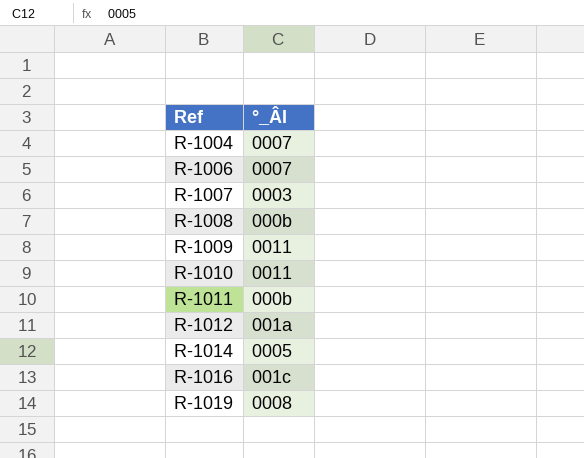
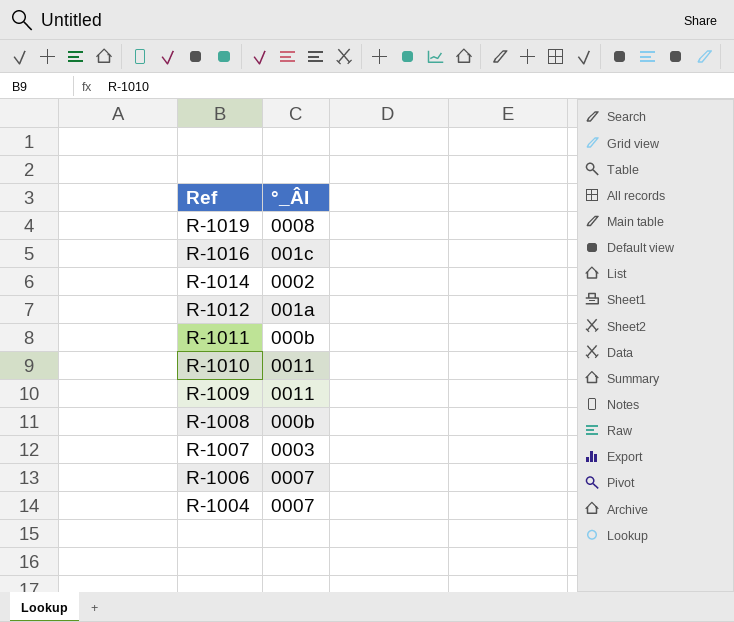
row order: Ref ascending -> Ref descending
R-1014 | °_ÂI: 0005 -> 0002

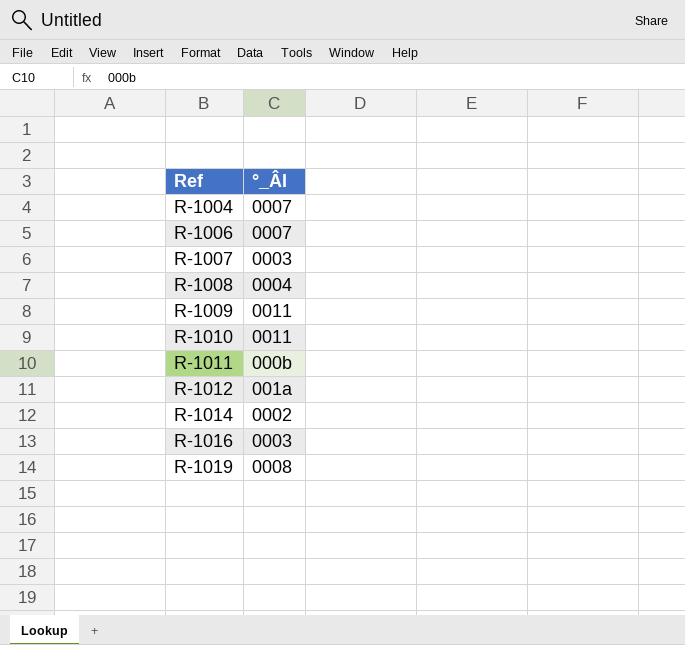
row order: Ref descending -> Ref ascending
R-1008 | °_ÂI: 000b -> 0004
R-1016 | °_ÂI: 001c -> 0003

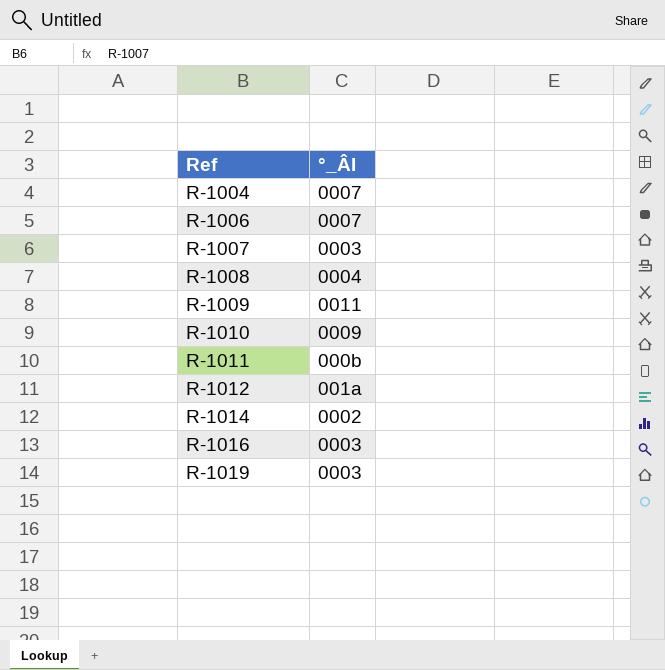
R-1010 | °_ÂI: 0011 -> 0009
R-1019 | °_ÂI: 0008 -> 0003

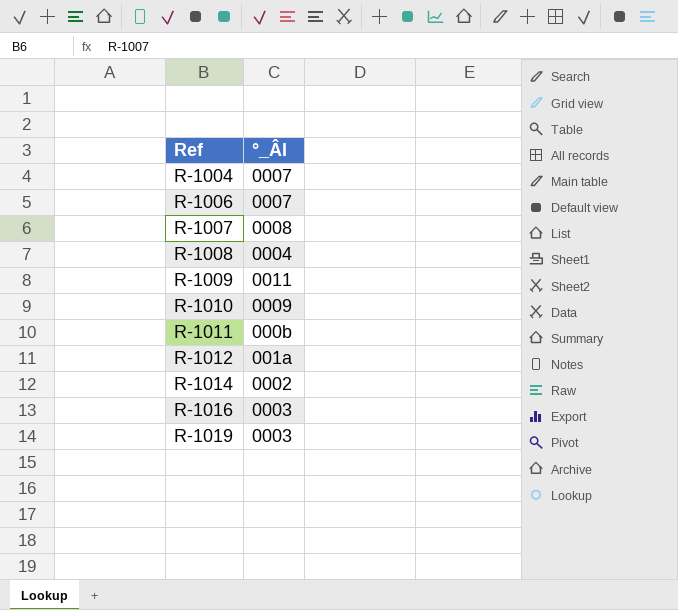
R-1007 | °_ÂI: 0003 -> 0008

